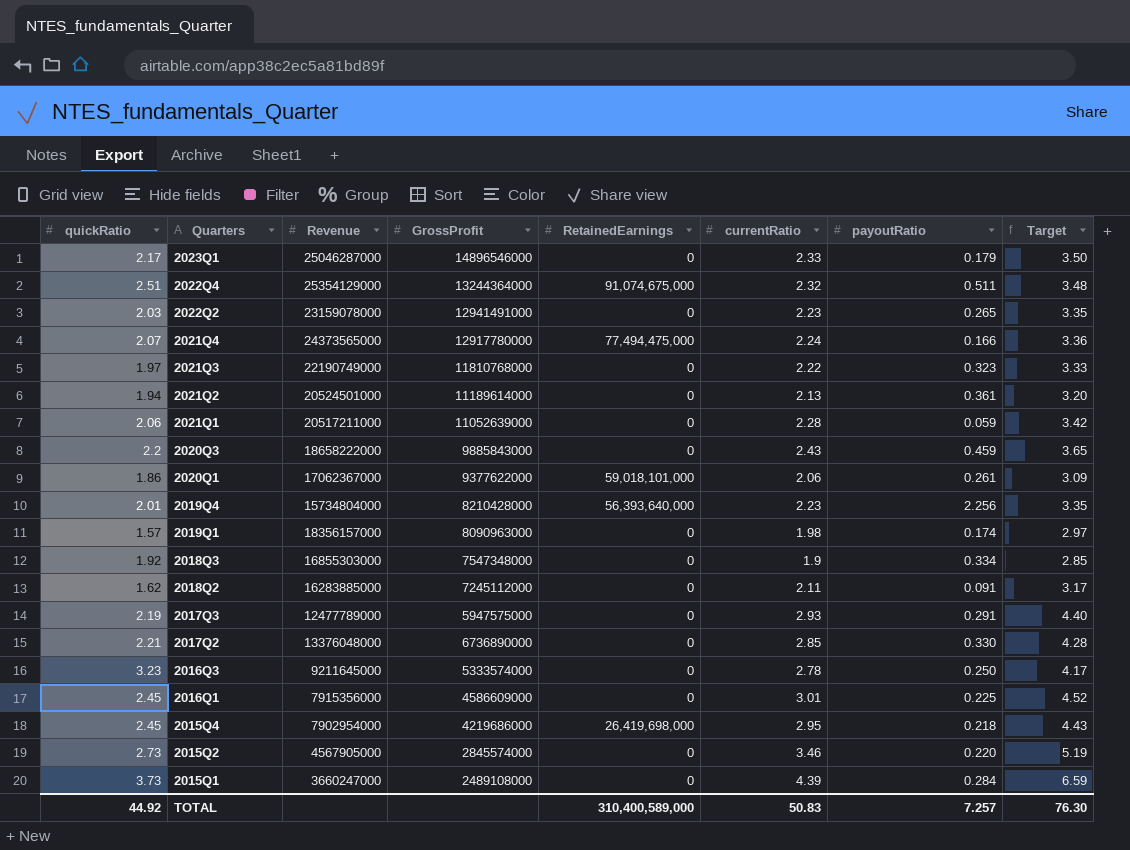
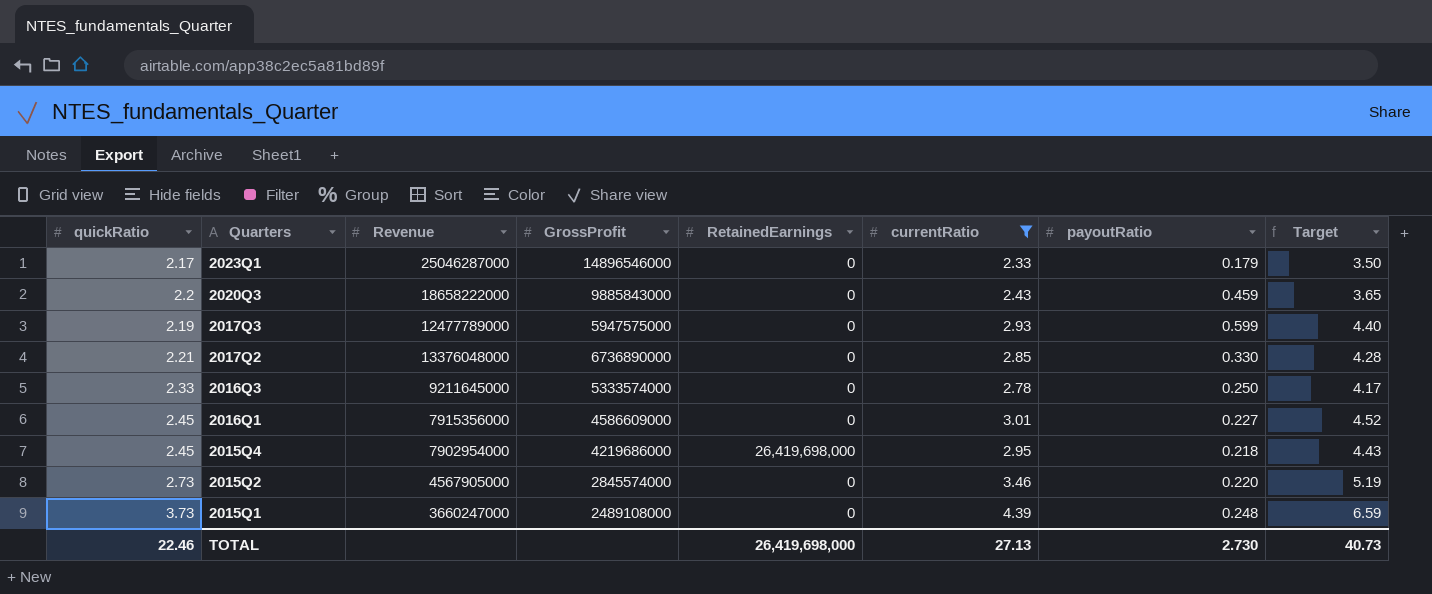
filter: none -> currentRatio >= 2.33
2017Q3 | payoutRatio: 0.291 -> 0.599
2016Q3 | quickRatio: 3.23 -> 2.33
2016Q1 | payoutRatio: 0.225 -> 0.227
2015Q1 | payoutRatio: 0.284 -> 0.248
TOTAL | quickRatio: 44.92 -> 22.46
TOTAL | RetainedEarnings: 310,400,589,000 -> 26,419,698,000
TOTAL | currentRatio: 50.83 -> 27.13
TOTAL | payoutRatio: 7.257 -> 2.730
TOTAL | Target: 76.30 -> 40.73

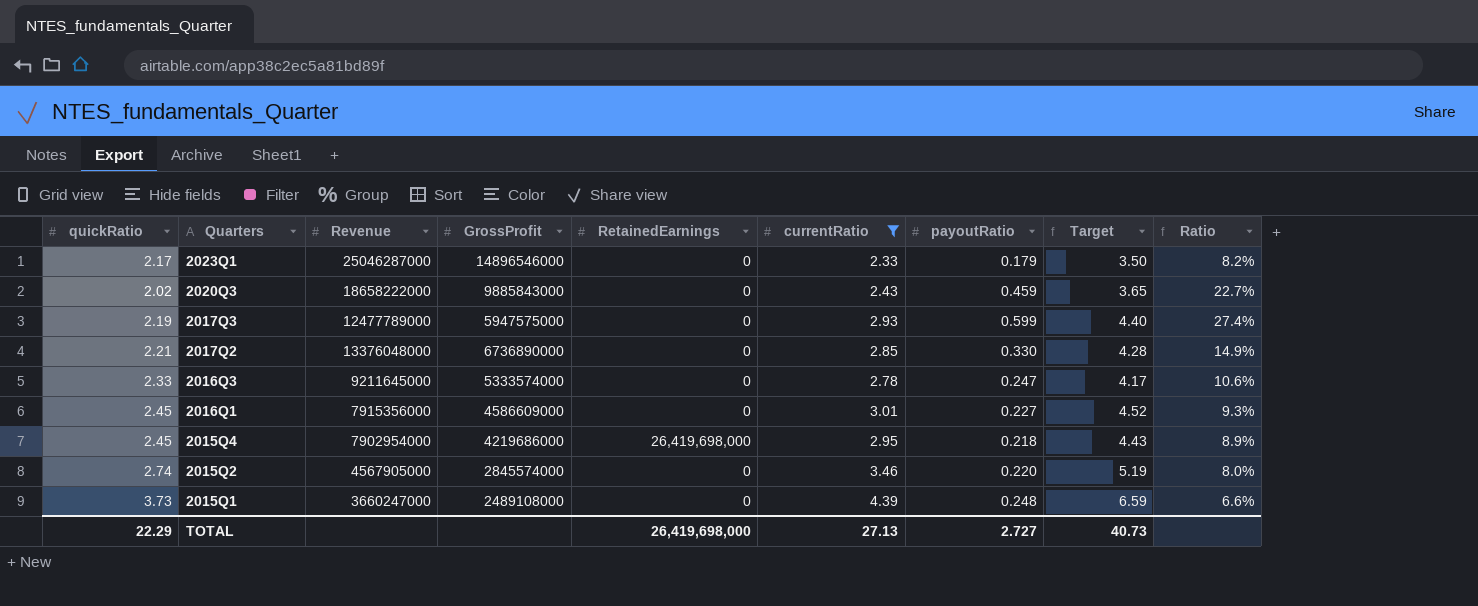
column Ratio | formula: none -> [payoutRatio] / [quickRatio]
2020Q3 | quickRatio: 2.2 -> 2.02
2016Q3 | payoutRatio: 0.250 -> 0.247
2015Q2 | quickRatio: 2.73 -> 2.74
TOTAL | quickRatio: 22.46 -> 22.29
TOTAL | payoutRatio: 2.730 -> 2.727

